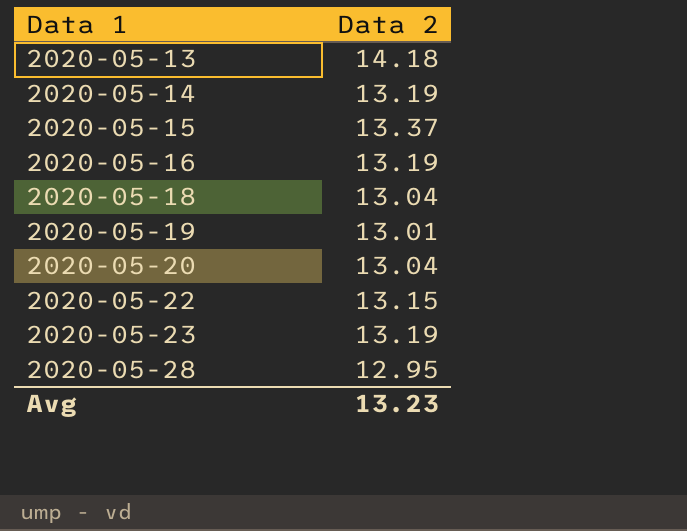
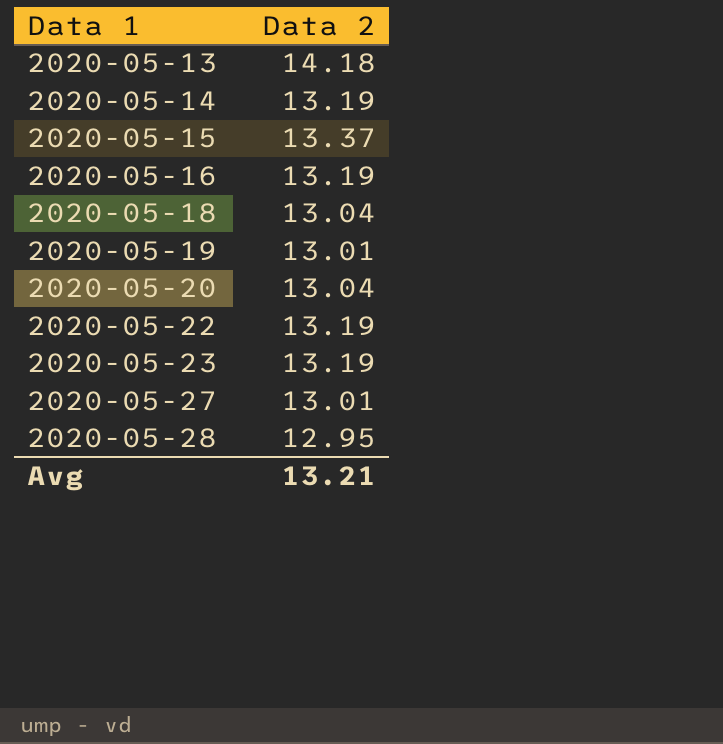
2020-05-22 | Data 2: 13.15 -> 13.19
row 2020-05-27: none -> 13.01
Avg | Data 2: 13.23 -> 13.21

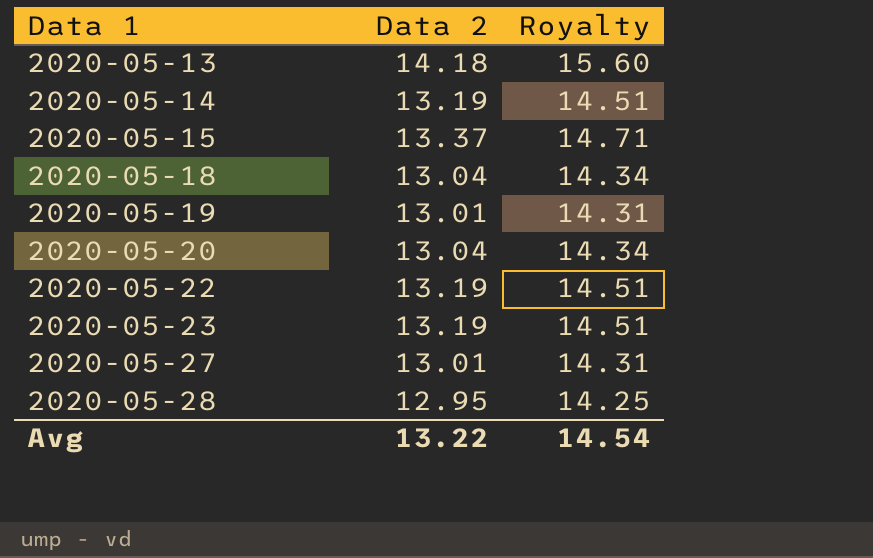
column Royalty | formula: none -> [Data 2] * 1.1
row 2020-05-16: 13.19 -> none
Avg | Data 2: 13.21 -> 13.22

